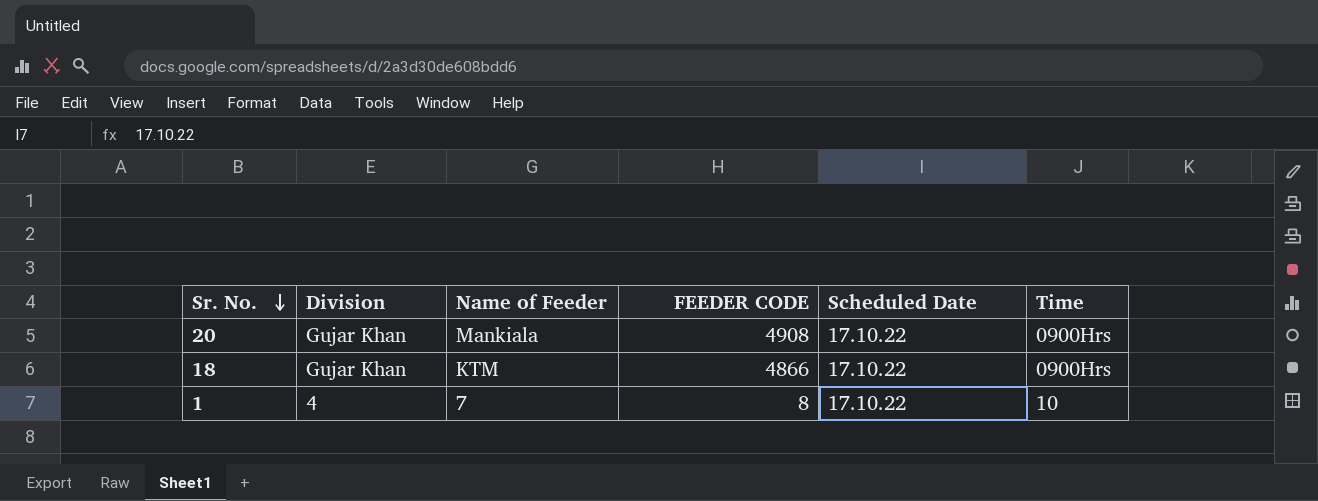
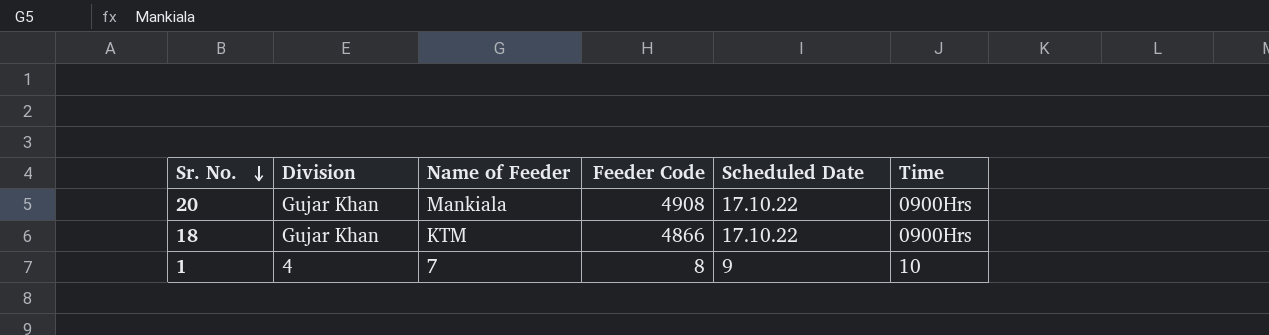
column name: FEEDER CODE -> Feeder Code
1 | Scheduled Date: 17.10.22 -> 9

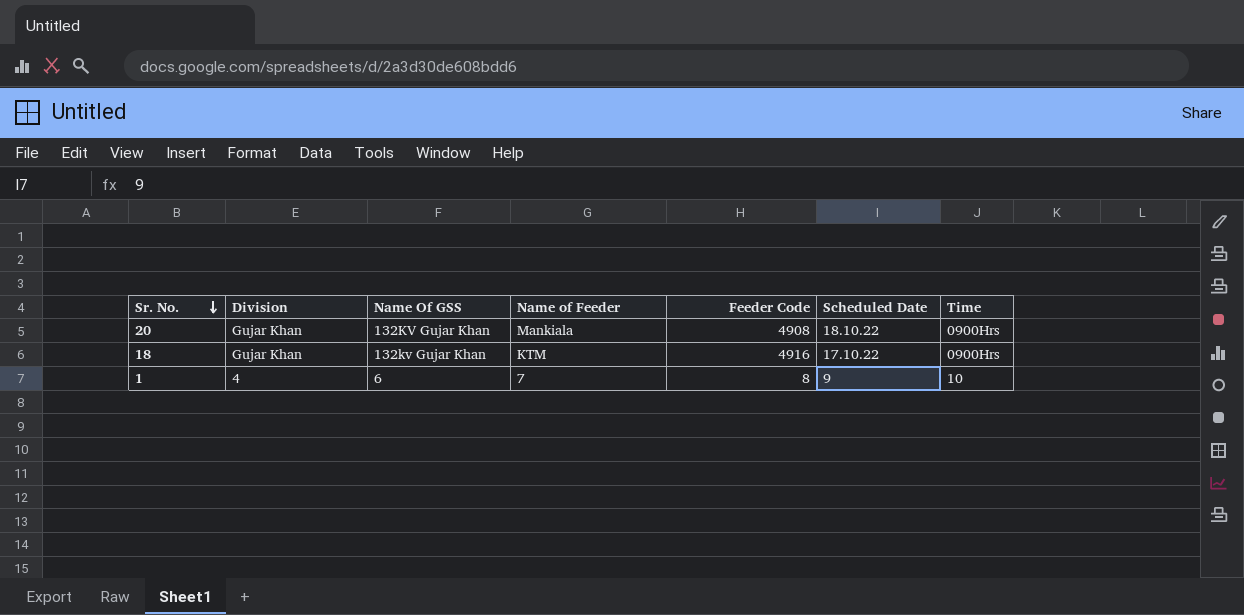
column Name Of GSS | position: none -> 3
20 | Scheduled Date: 17.10.22 -> 18.10.22
18 | Feeder Code: 4866 -> 4916

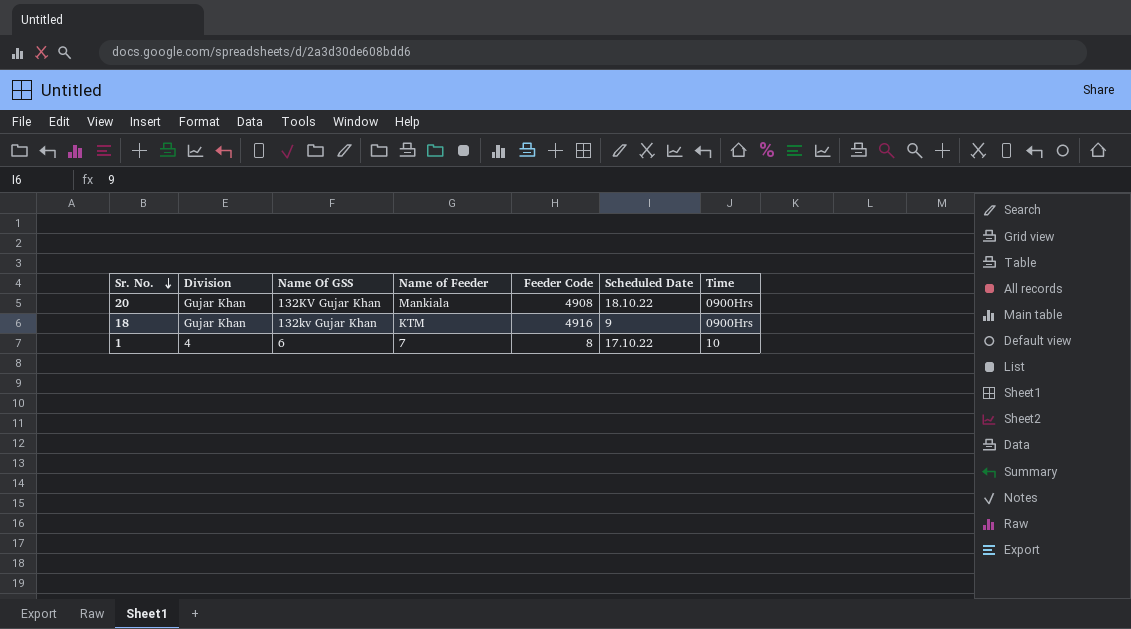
18 | Scheduled Date: 17.10.22 -> 9
1 | Scheduled Date: 9 -> 17.10.22

